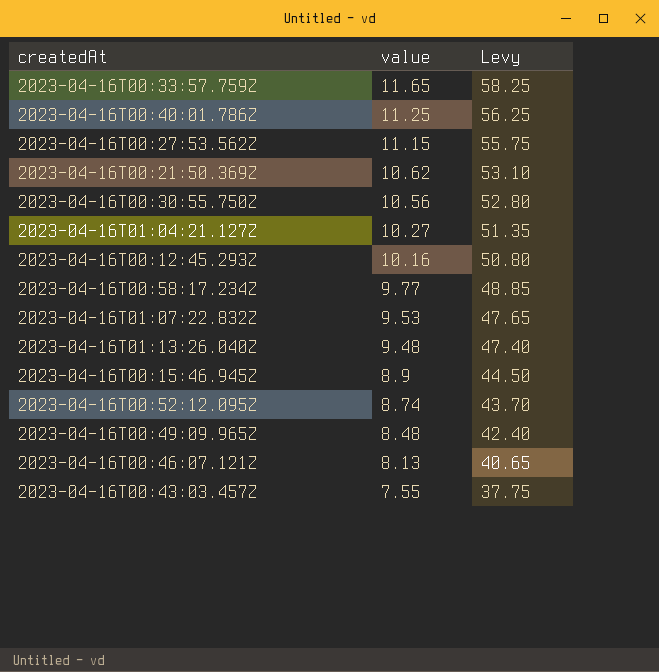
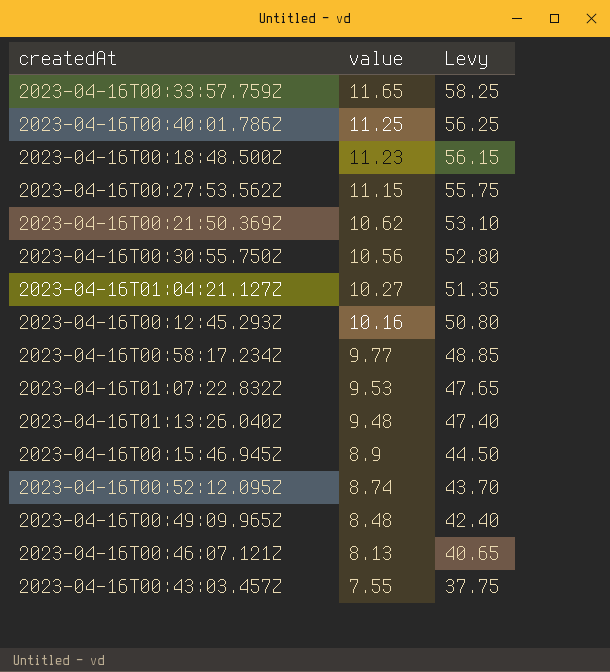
row 2023-04-16T00:18:48.500Z: none -> 11.23 | 56.15

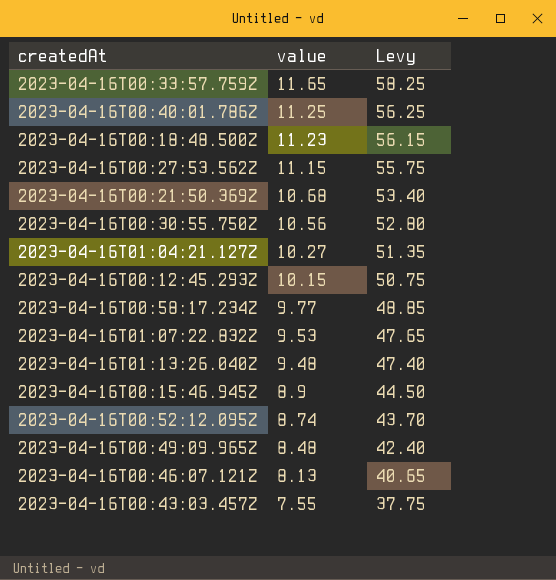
2023-04-16T00:21:50.369Z | value: 10.62 -> 10.68
2023-04-16T00:21:50.369Z | Levy: 53.10 -> 53.40
2023-04-16T00:12:45.293Z | value: 10.16 -> 10.15
2023-04-16T00:12:45.293Z | Levy: 50.80 -> 50.75

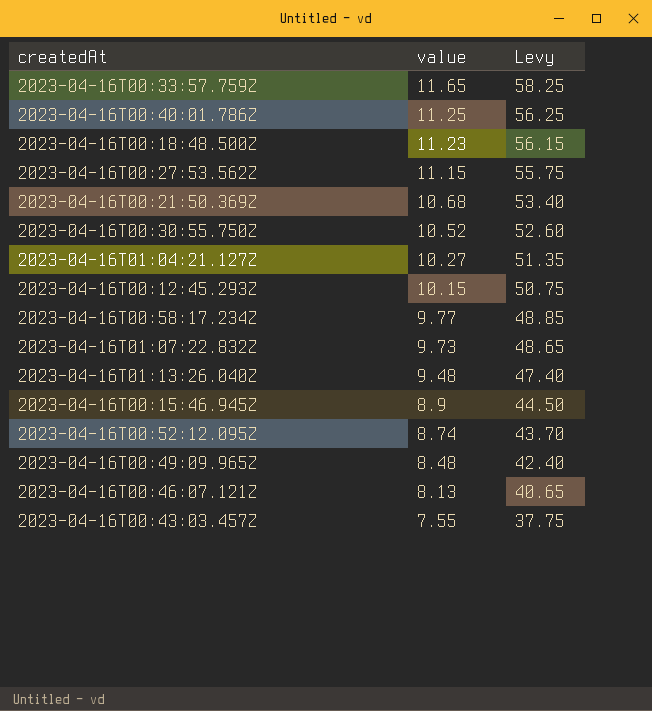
2023-04-16T00:30:55.750Z | value: 10.56 -> 10.52
2023-04-16T00:30:55.750Z | Levy: 52.80 -> 52.60
2023-04-16T01:07:22.832Z | value: 9.53 -> 9.73
2023-04-16T01:07:22.832Z | Levy: 47.65 -> 48.65

